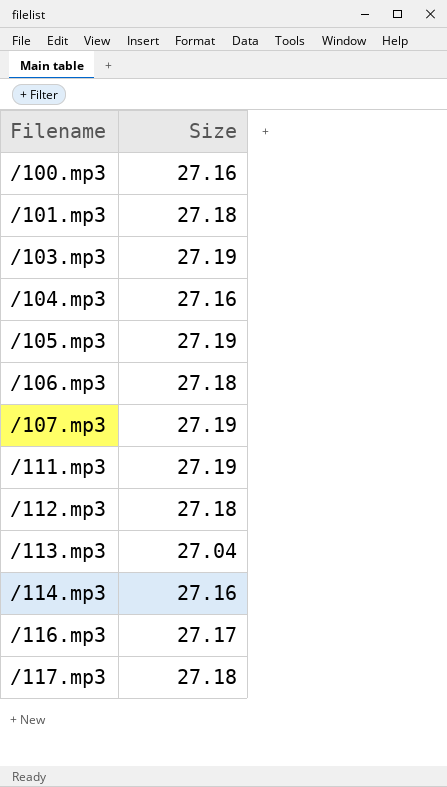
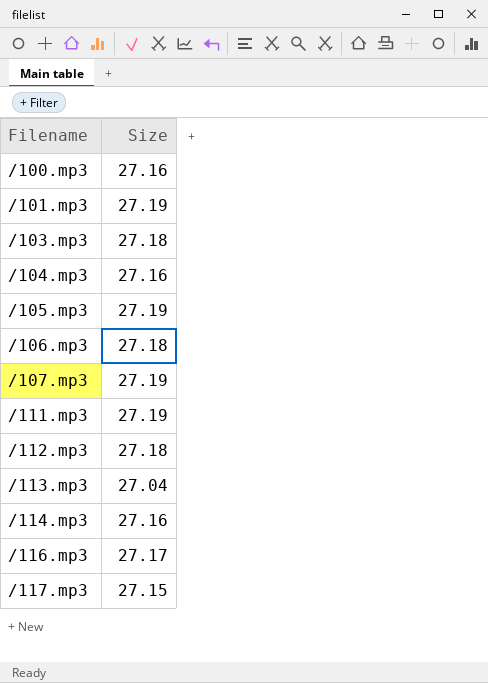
/101.mp3 | Size: 27.18 -> 27.19
/103.mp3 | Size: 27.19 -> 27.18
/117.mp3 | Size: 27.18 -> 27.15

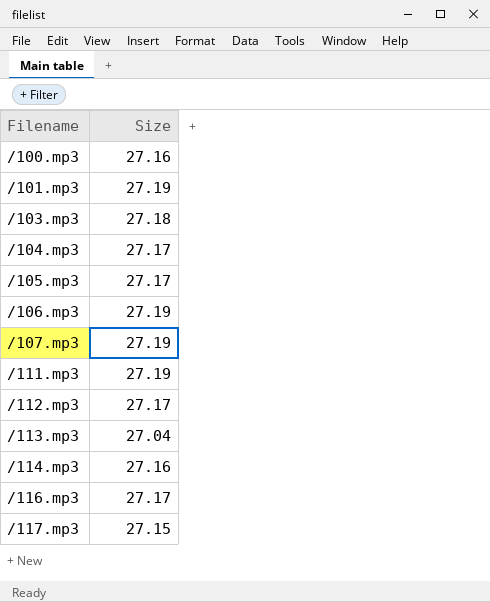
/104.mp3 | Size: 27.16 -> 27.17
/105.mp3 | Size: 27.19 -> 27.17
/106.mp3 | Size: 27.18 -> 27.19
/112.mp3 | Size: 27.18 -> 27.17

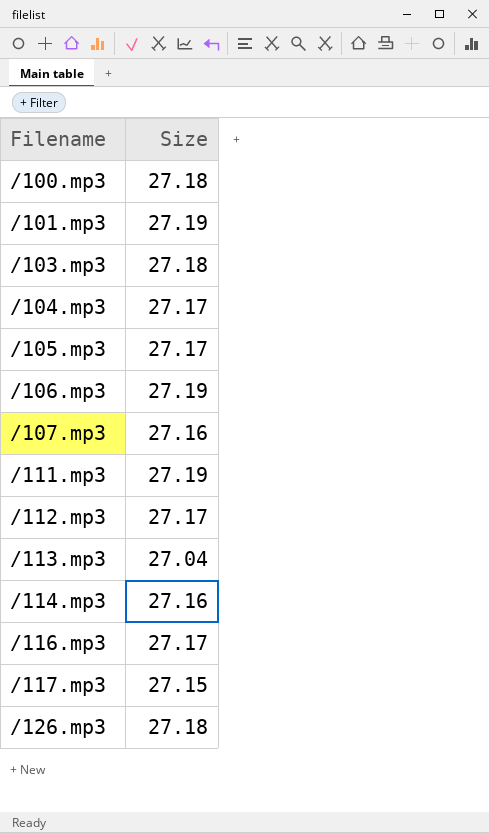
/100.mp3 | Size: 27.16 -> 27.18
/107.mp3 | Size: 27.19 -> 27.16
row /126.mp3: none -> 27.18

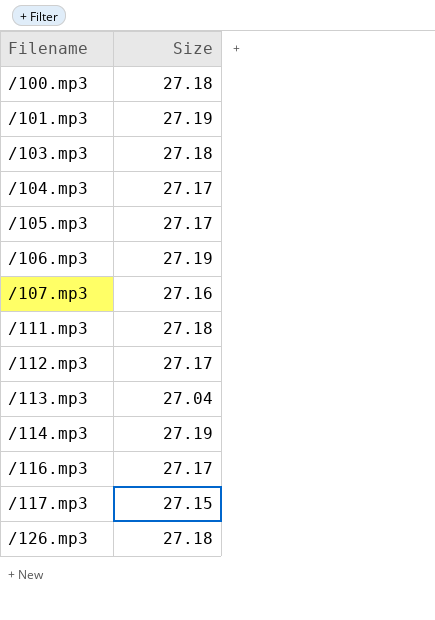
/111.mp3 | Size: 27.19 -> 27.18
/114.mp3 | Size: 27.16 -> 27.19

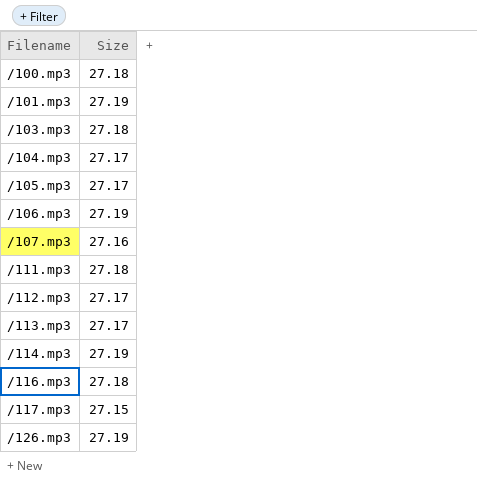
/113.mp3 | Size: 27.04 -> 27.17
/116.mp3 | Size: 27.17 -> 27.18
/126.mp3 | Size: 27.18 -> 27.19

